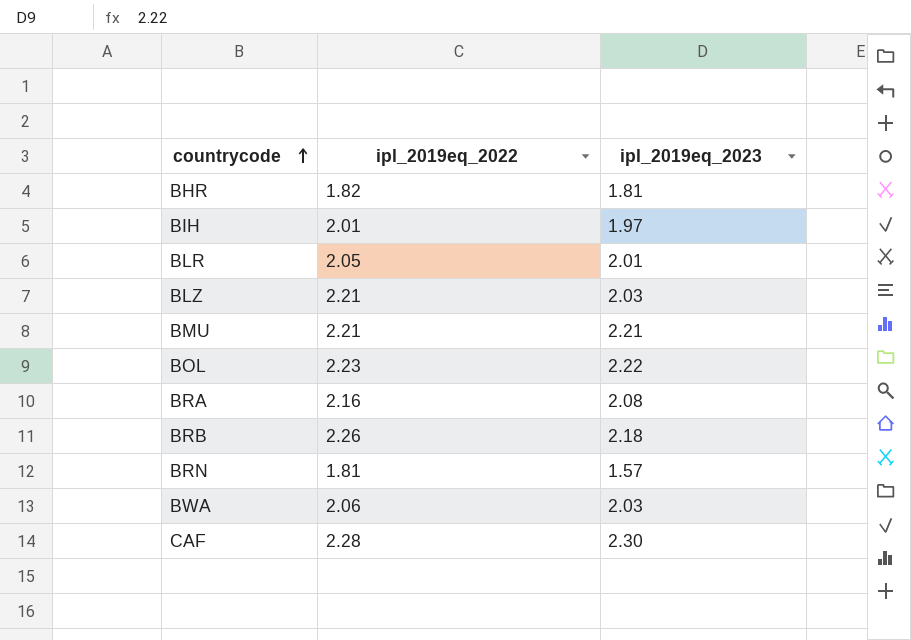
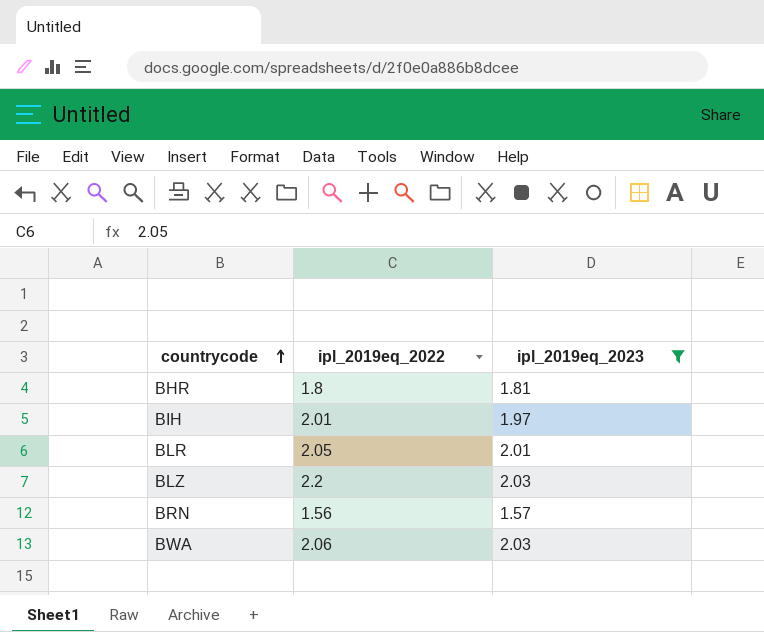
filter: none -> ipl_2019eq_2023 <= 2.03
BHR | ipl_2019eq_2022: 1.82 -> 1.8
BLZ | ipl_2019eq_2022: 2.21 -> 2.2
BRN | ipl_2019eq_2022: 1.81 -> 1.56

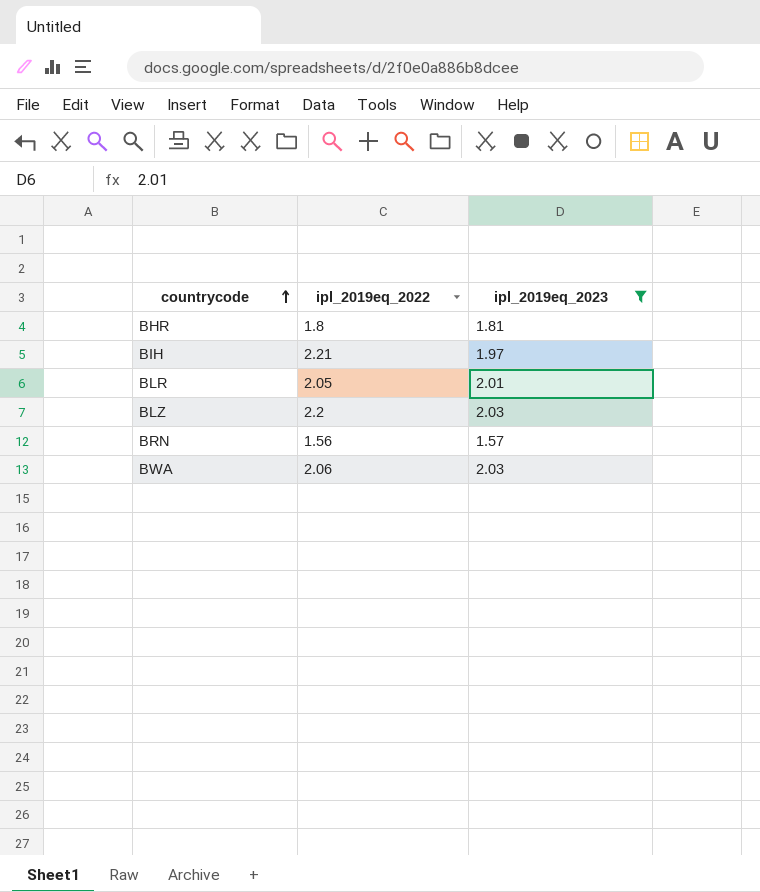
BIH | ipl_2019eq_2022: 2.01 -> 2.21

